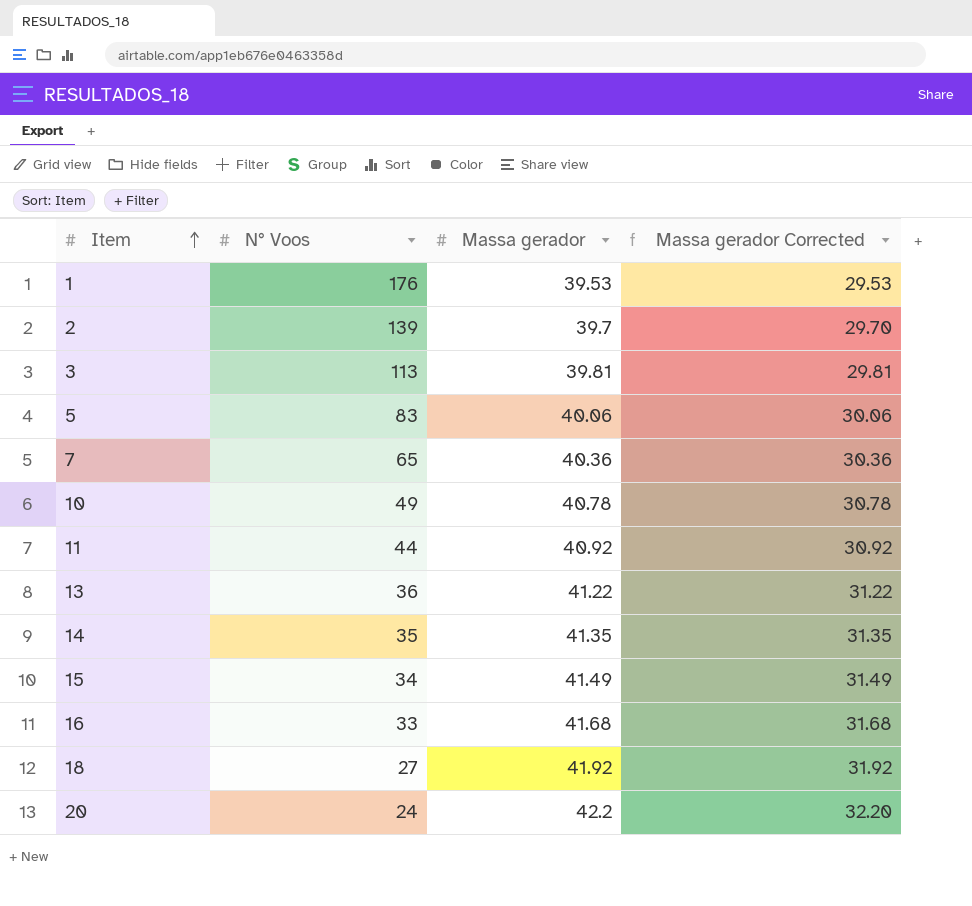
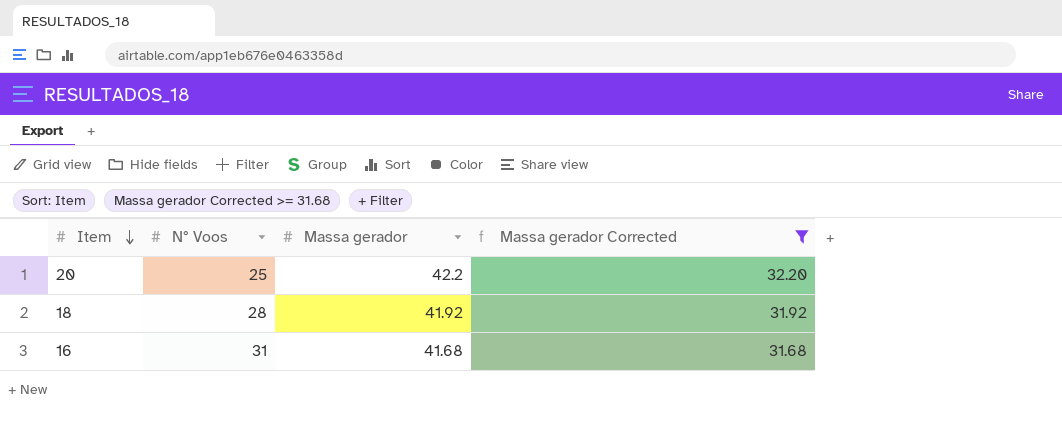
filter: none -> Massa gerador Corrected >= 31.68
row order: Item ascending -> Item descending
20 | N° Voos: 24 -> 25
18 | N° Voos: 27 -> 28
16 | N° Voos: 33 -> 31

